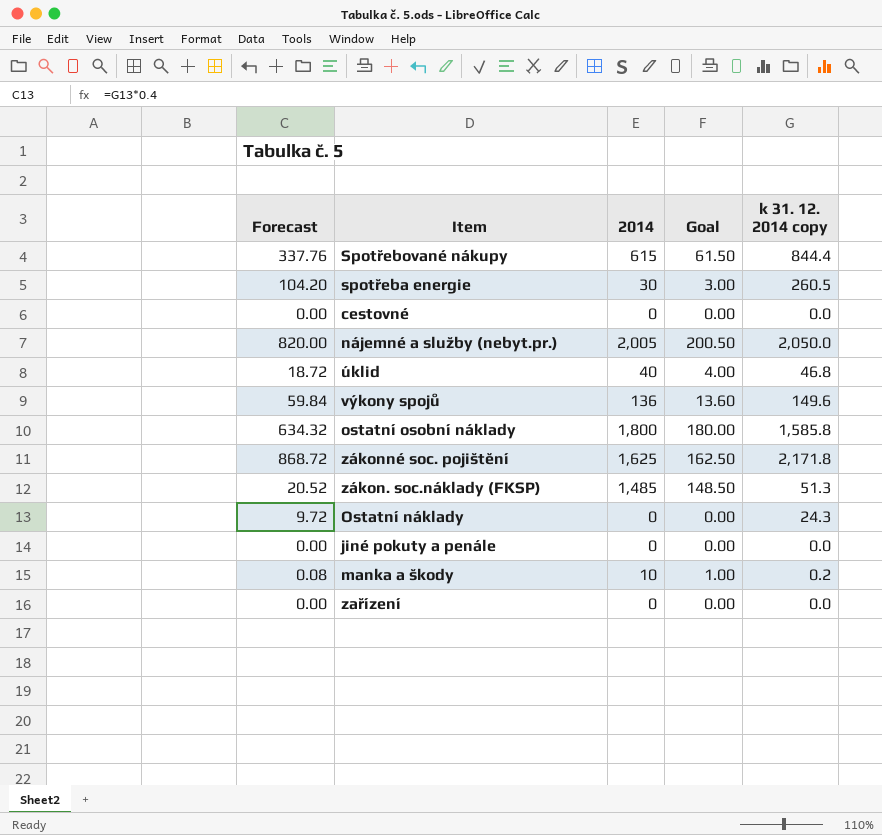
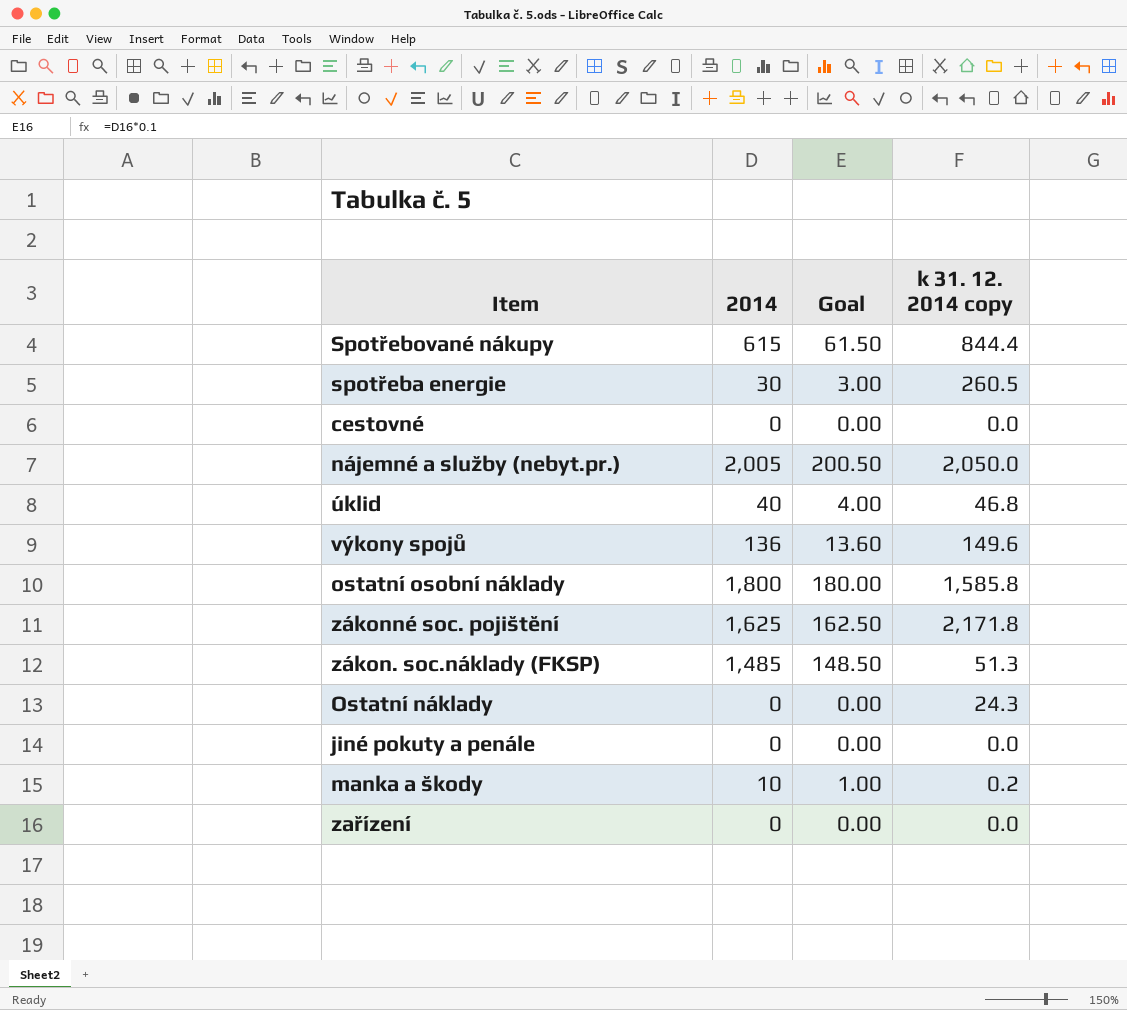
column Forecast | formula: [k 31. 12. 2014 copy] * 0.4 -> none

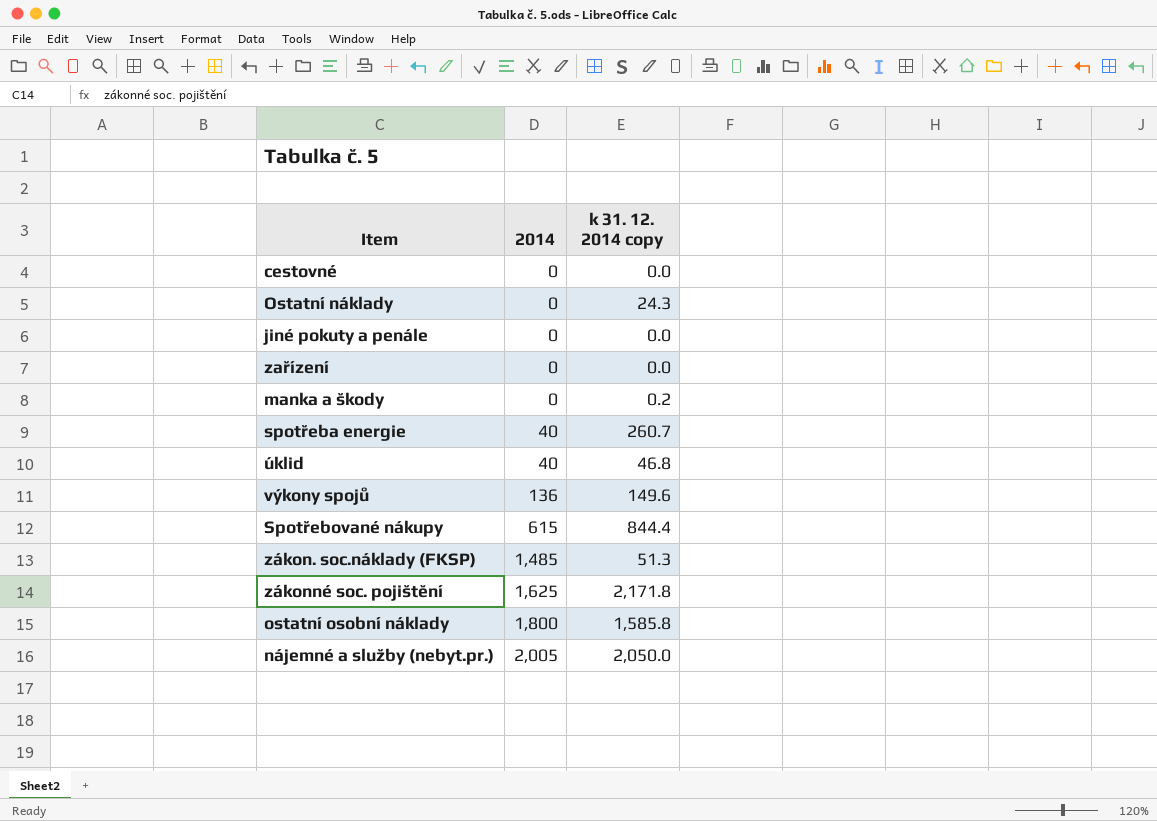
row order: none -> 2014 ascending
column Goal | formula: [2014] * 0.1 -> none
manka a škody | 2014: 10 -> 0
spotřeba energie | 2014: 30 -> 40
spotřeba energie | k 31. 12. 2014 copy: 260.5 -> 260.7

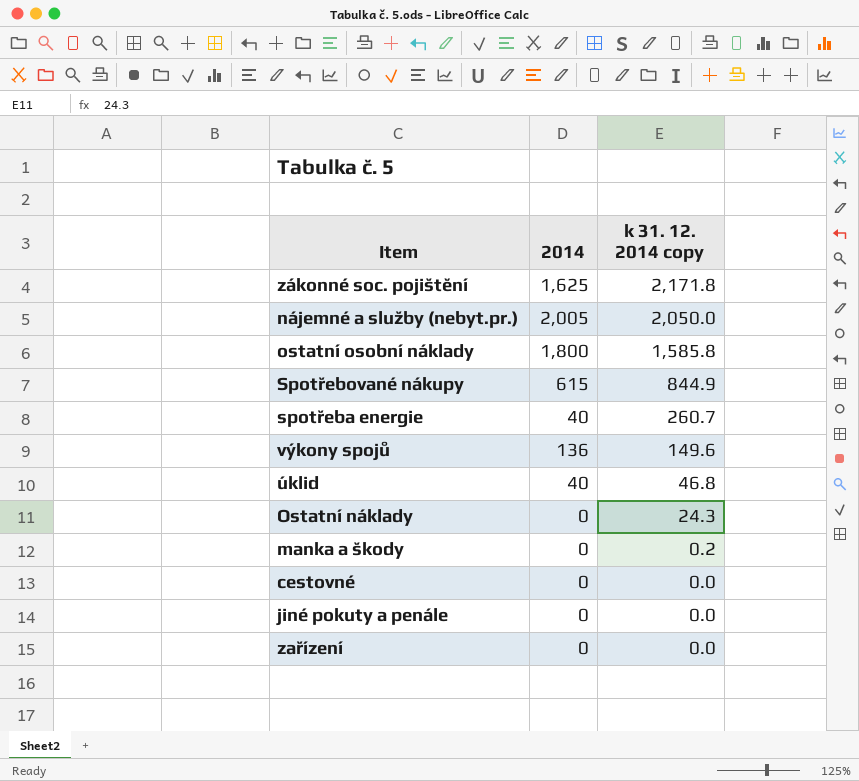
row order: 2014 ascending -> k 31. 12. 2014 copy descending
row zákon. soc.náklady (FKSP): 1,485 | 51.3 -> none
Spotřebované nákupy | k 31. 12. 2014 copy: 844.4 -> 844.9

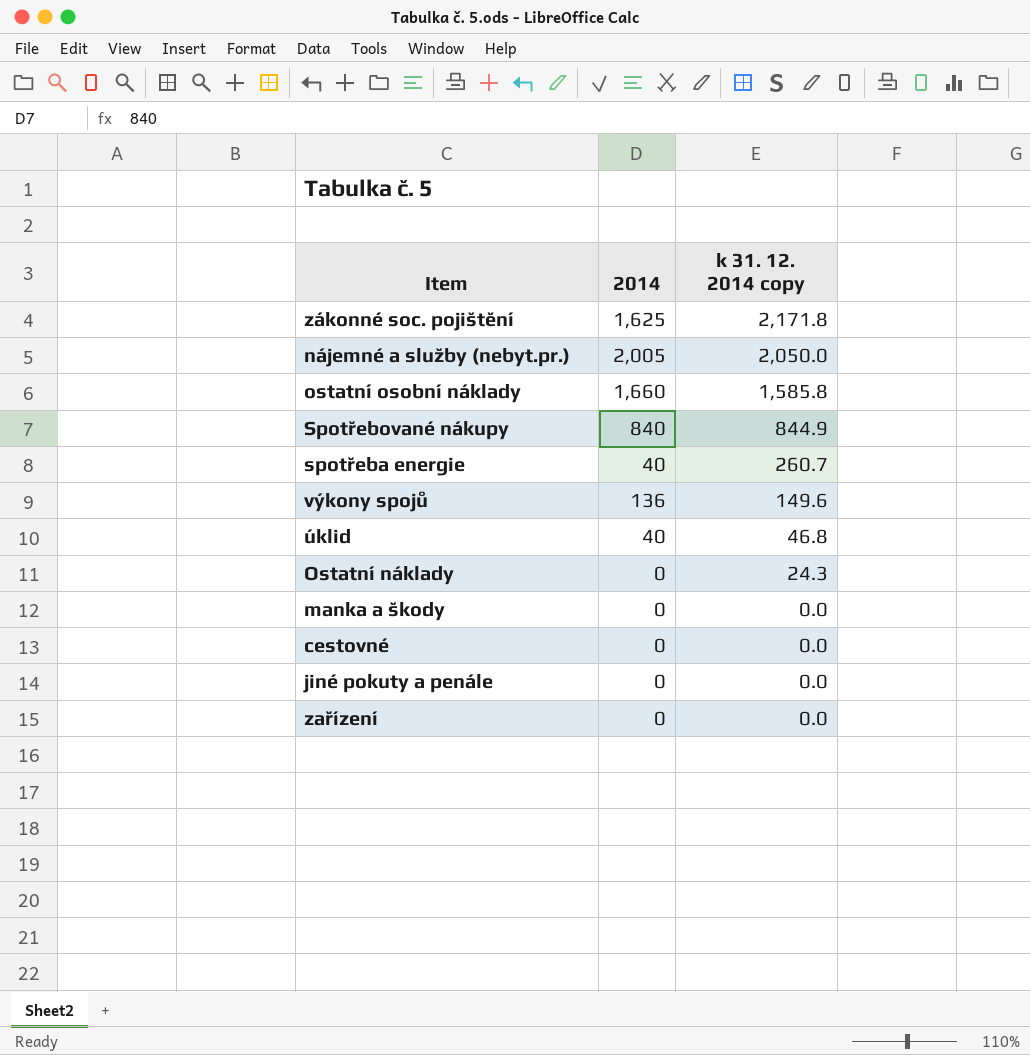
ostatní osobní náklady | 2014: 1,800 -> 1,660
Spotřebované nákupy | 2014: 615 -> 840
manka a škody | k 31. 12. 2014 copy: 0.2 -> 0.0

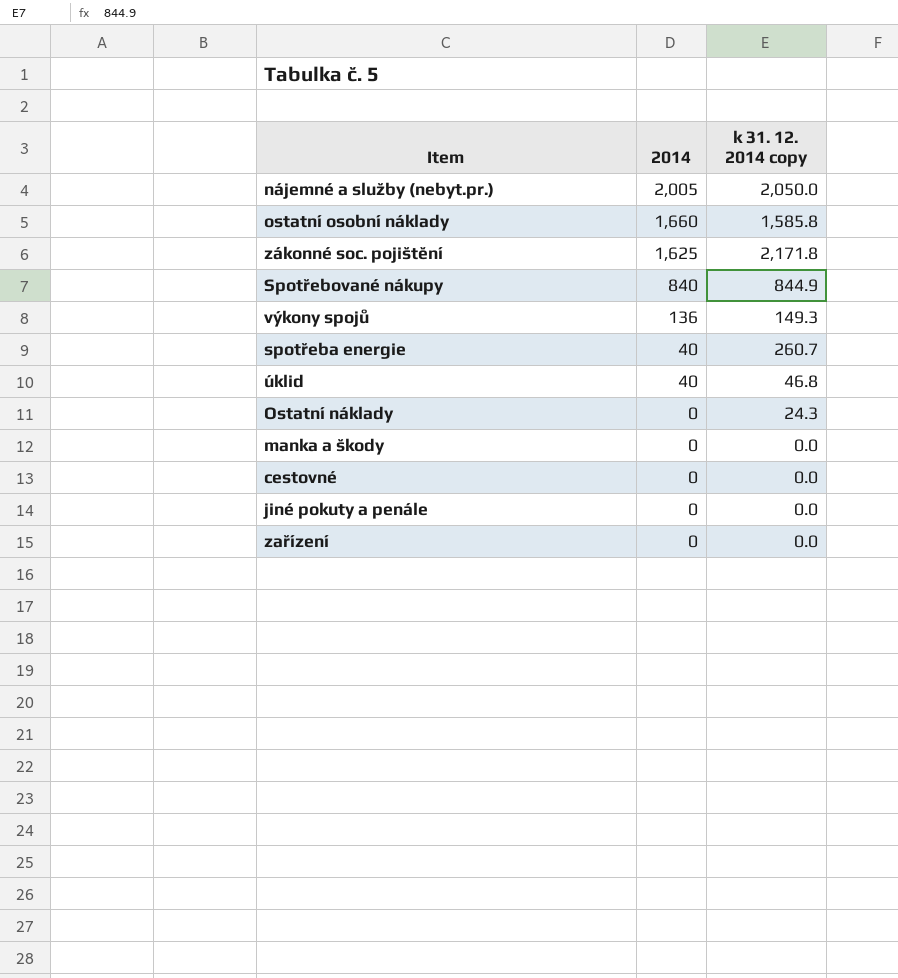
row order: k 31. 12. 2014 copy descending -> 2014 descending
výkony spojů | k 31. 12. 2014 copy: 149.6 -> 149.3

